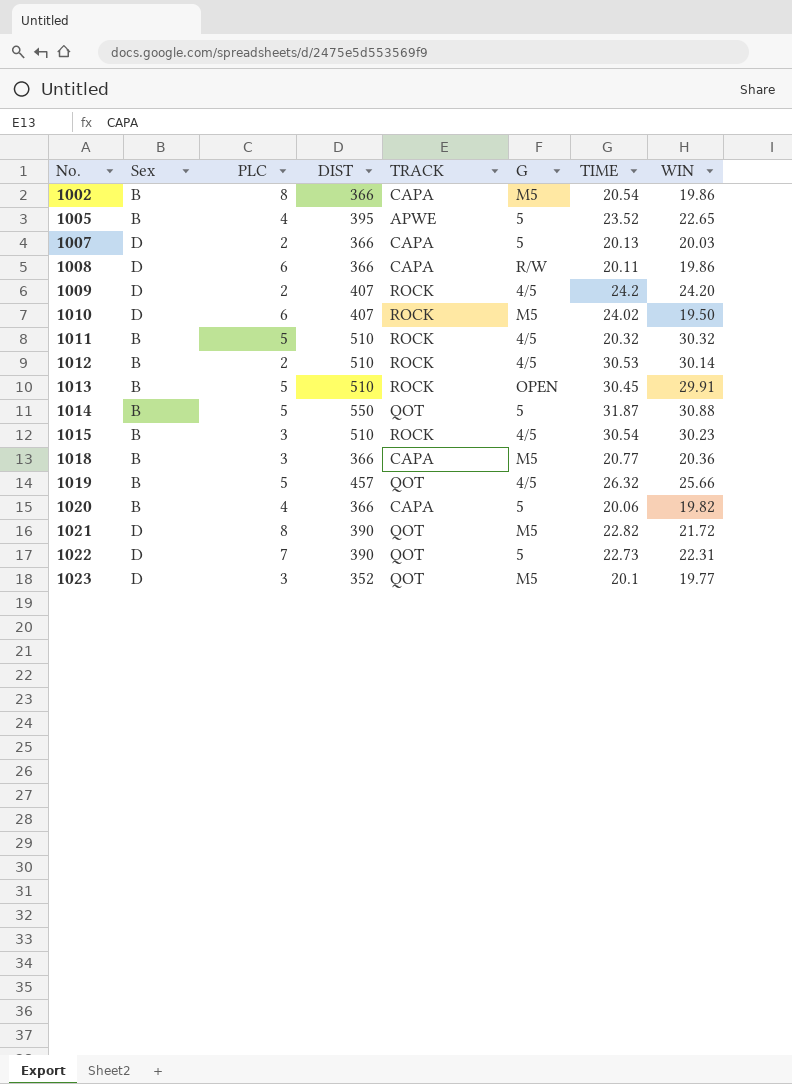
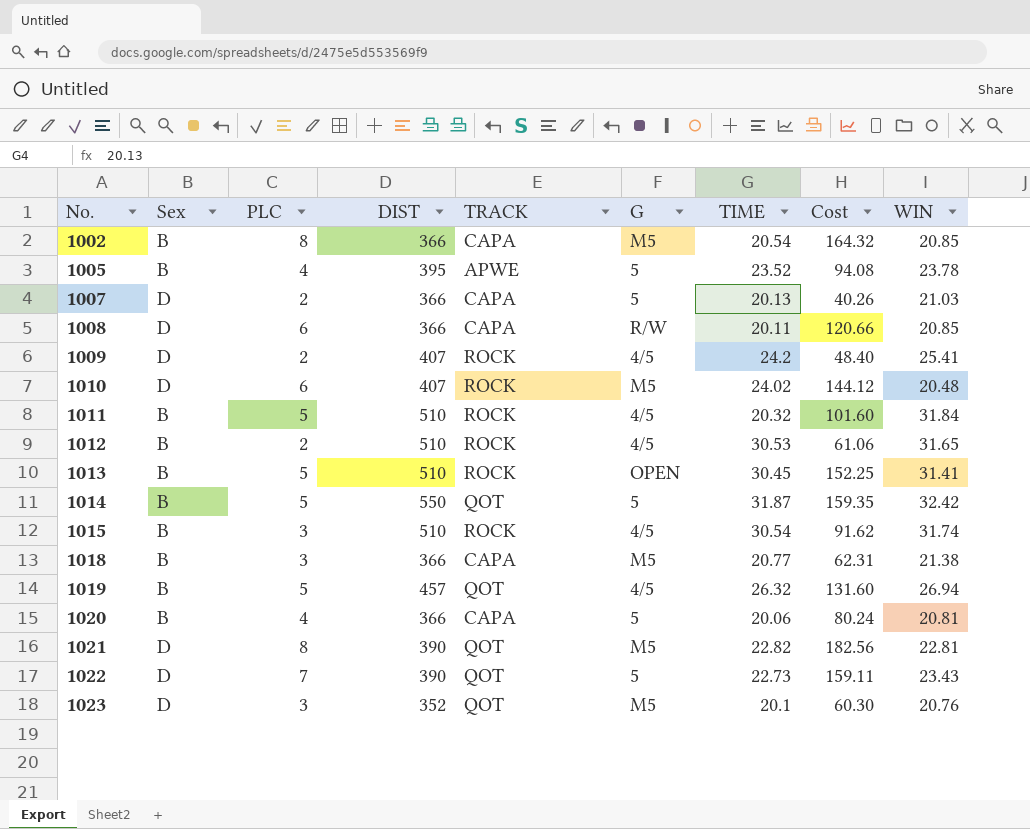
column Cost | formula: none -> [PLC] * [TIME]
1002 | WIN: 19.86 -> 20.85
1005 | WIN: 22.65 -> 23.78
1007 | WIN: 20.03 -> 21.03
1008 | WIN: 19.86 -> 20.85
1009 | WIN: 24.20 -> 25.41
1010 | WIN: 19.50 -> 20.48
1011 | WIN: 30.32 -> 31.84
1012 | WIN: 30.14 -> 31.65
1013 | WIN: 29.91 -> 31.41
1014 | WIN: 30.88 -> 32.42
1015 | WIN: 30.23 -> 31.74
1018 | WIN: 20.36 -> 21.38
1019 | WIN: 25.66 -> 26.94
1020 | WIN: 19.82 -> 20.81
1021 | WIN: 21.72 -> 22.81
1022 | WIN: 22.31 -> 23.43
1023 | WIN: 19.77 -> 20.76

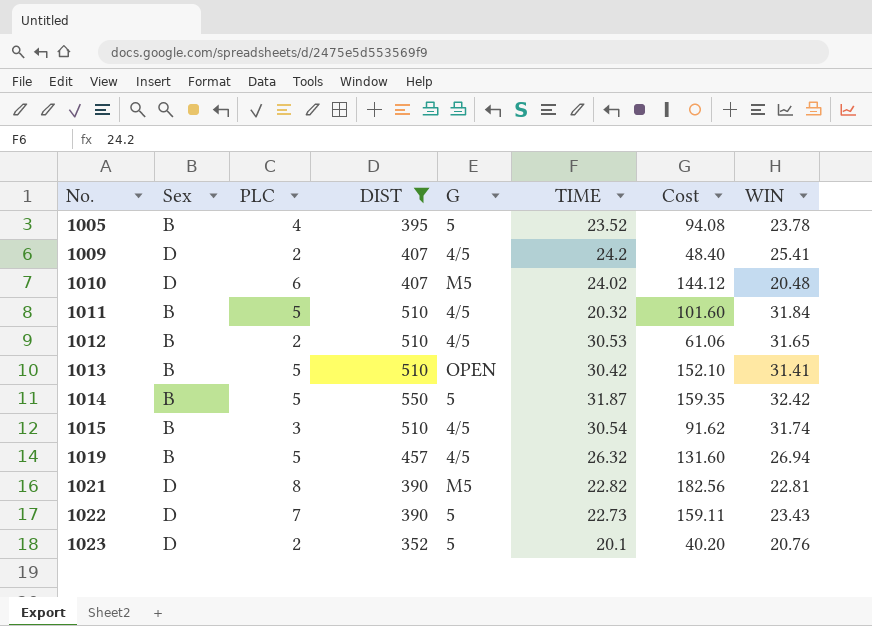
filter: none -> DIST != 366
column TRACK | position: 5 -> none
1013 | TIME: 30.45 -> 30.42
1013 | Cost: 152.25 -> 152.10
1023 | PLC: 3 -> 2
1023 | G: M5 -> 5
1023 | Cost: 60.30 -> 40.20

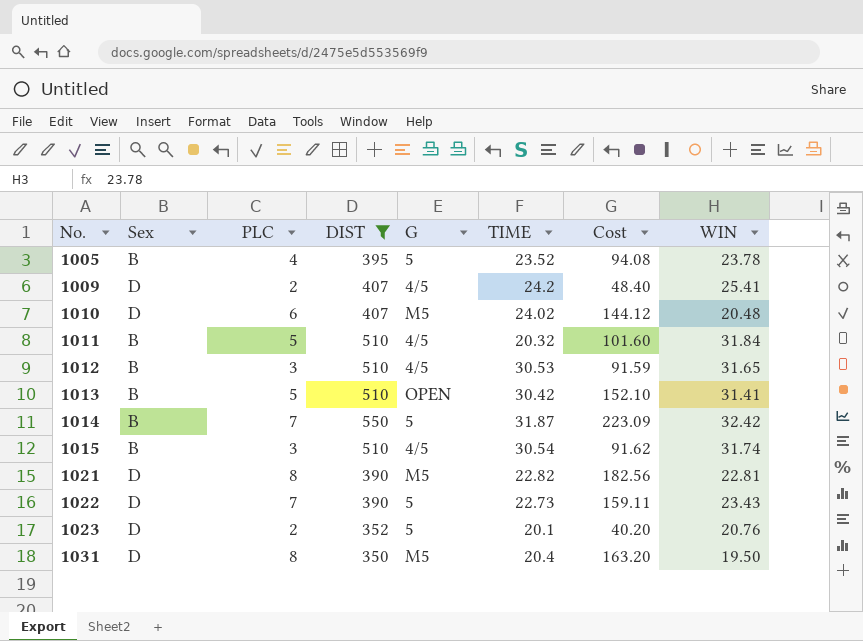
row 1019: B | 5 | 457 | 4/5 | 26.32 | 131.60 | 26.94 -> none
1012 | PLC: 2 -> 3
1012 | Cost: 61.06 -> 91.59
1014 | PLC: 5 -> 7
1014 | Cost: 159.35 -> 223.09
row 1031: none -> D | 8 | 350 | M5 | 20.4 | 163.20 | 19.50

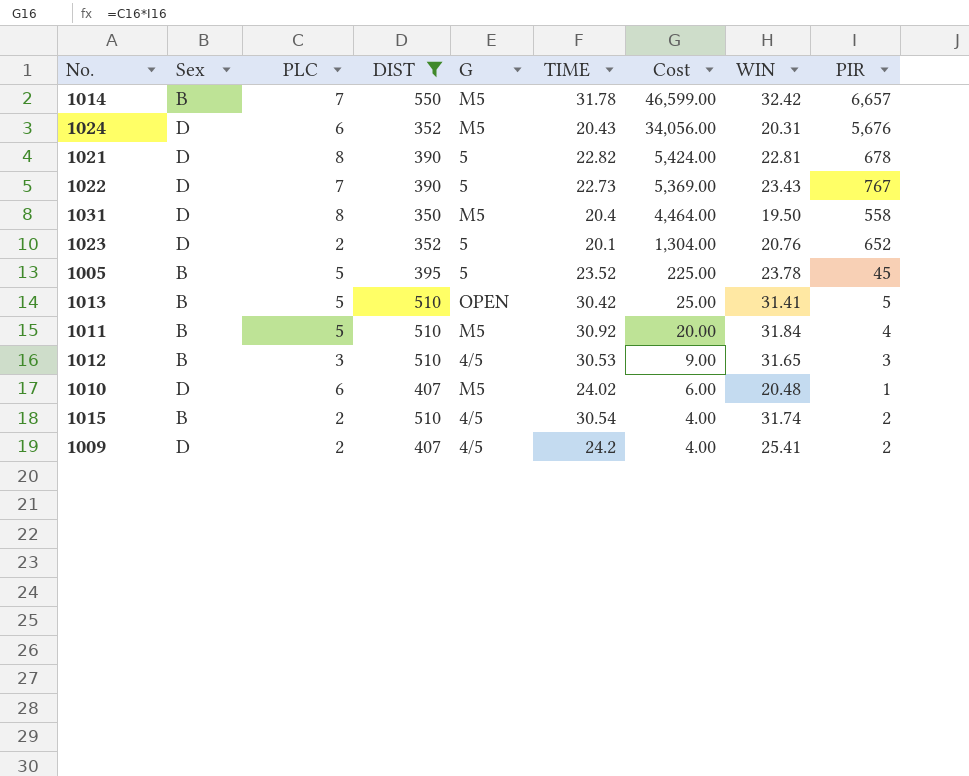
row order: No. ascending -> Cost descending
column Cost | formula: [PLC] * [TIME] -> [PLC] * [PIR]
column PIR | position: none -> 9
1014 | G: 5 -> M5
1014 | TIME: 31.87 -> 31.78
row 1024: none -> D | 6 | 352 | M5 | 20.43 | 34,056.00 | 20.31 | 5,676
1021 | G: M5 -> 5
1005 | PLC: 4 -> 5
1011 | G: 4/5 -> M5
1011 | TIME: 20.32 -> 30.92
1015 | PLC: 3 -> 2

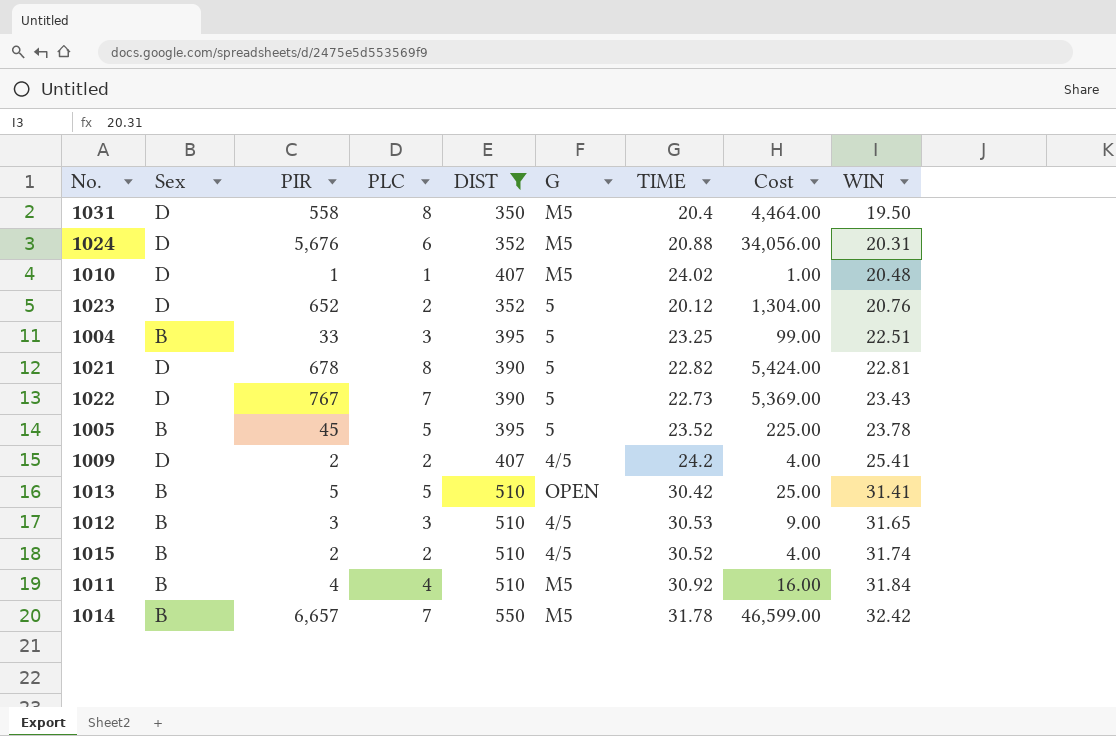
row order: Cost descending -> WIN ascending
column PIR | position: 9 -> 3
1024 | TIME: 20.43 -> 20.88
1010 | PLC: 6 -> 1
1010 | Cost: 6.00 -> 1.00
1023 | TIME: 20.1 -> 20.12
row 1004: none -> B | 33 | 3 | 395 | 5 | 23.25 | 99.00 | 22.51
1015 | TIME: 30.54 -> 30.52
1011 | PLC: 5 -> 4
1011 | Cost: 20.00 -> 16.00

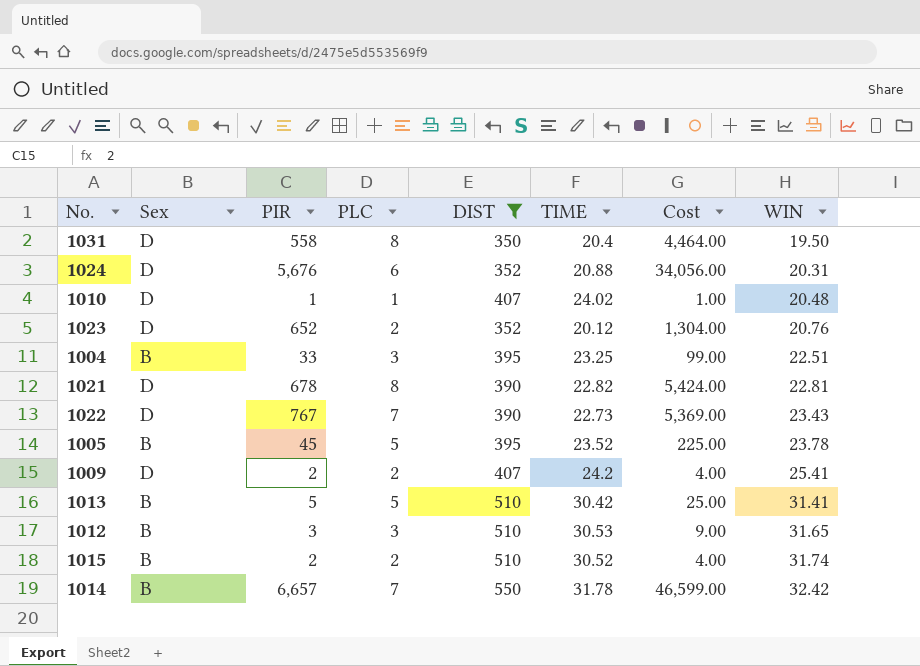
column G | position: 6 -> none
row 1011: B | 4 | 4 | 510 | M5 | 30.92 | 16.00 | 31.84 -> none

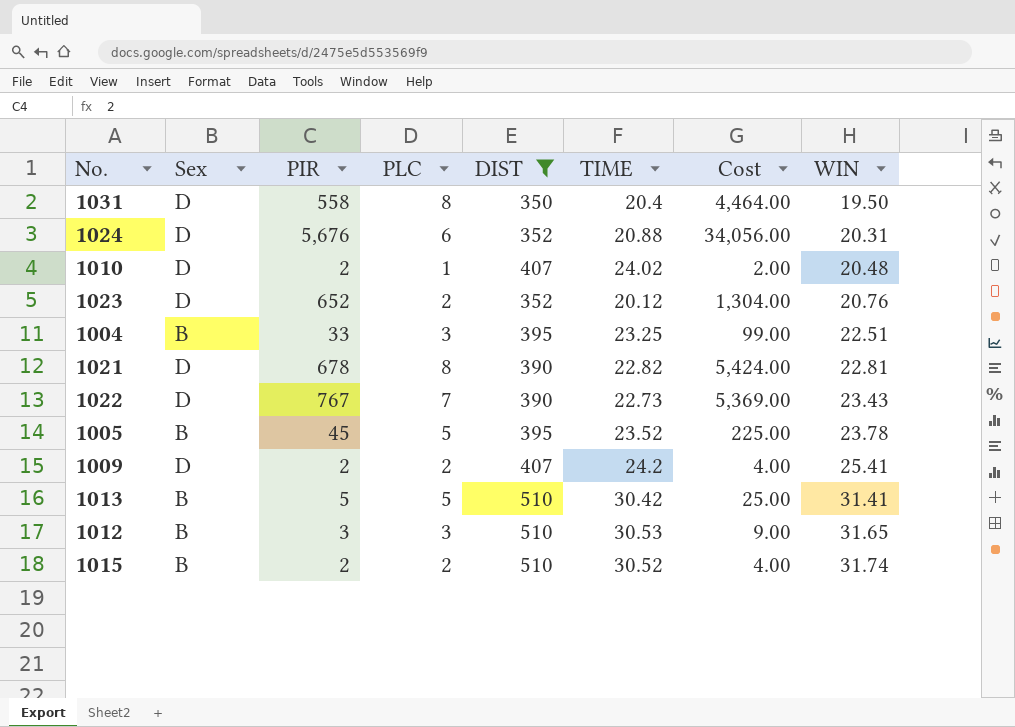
row 1014: B | 6,657 | 7 | 550 | 31.78 | 46,599.00 | 32.42 -> none
1010 | PIR: 1 -> 2
1010 | Cost: 1.00 -> 2.00

